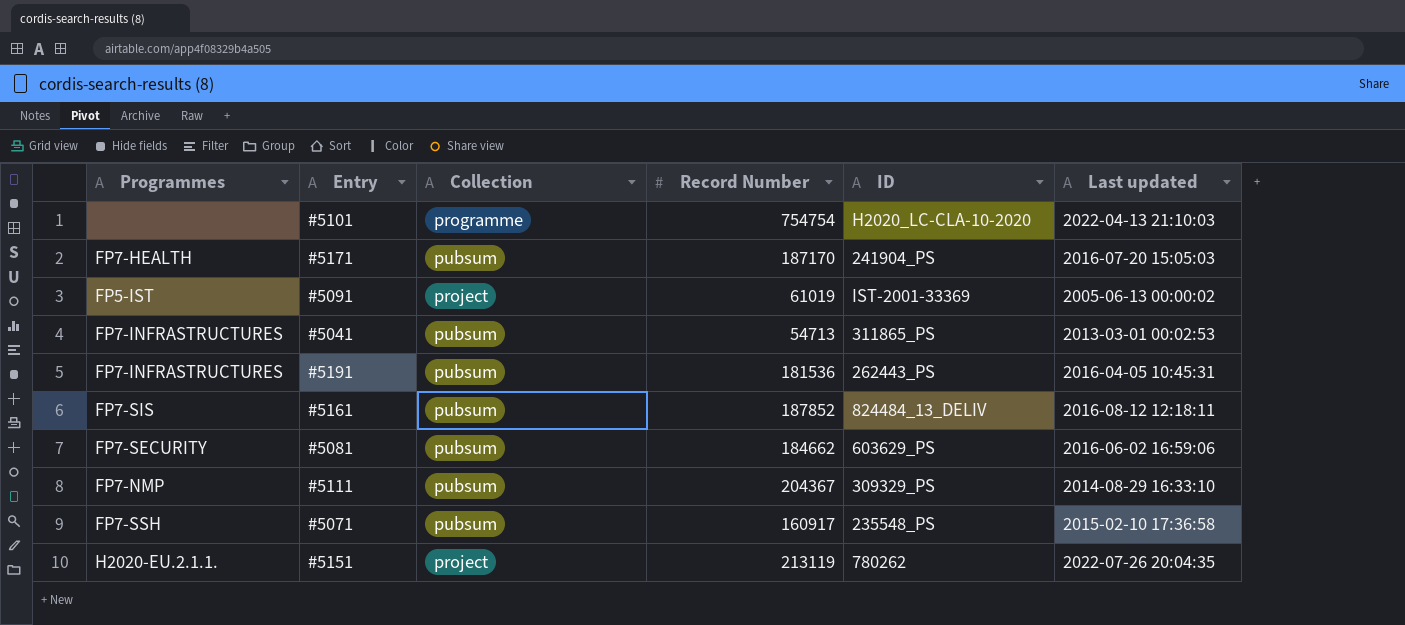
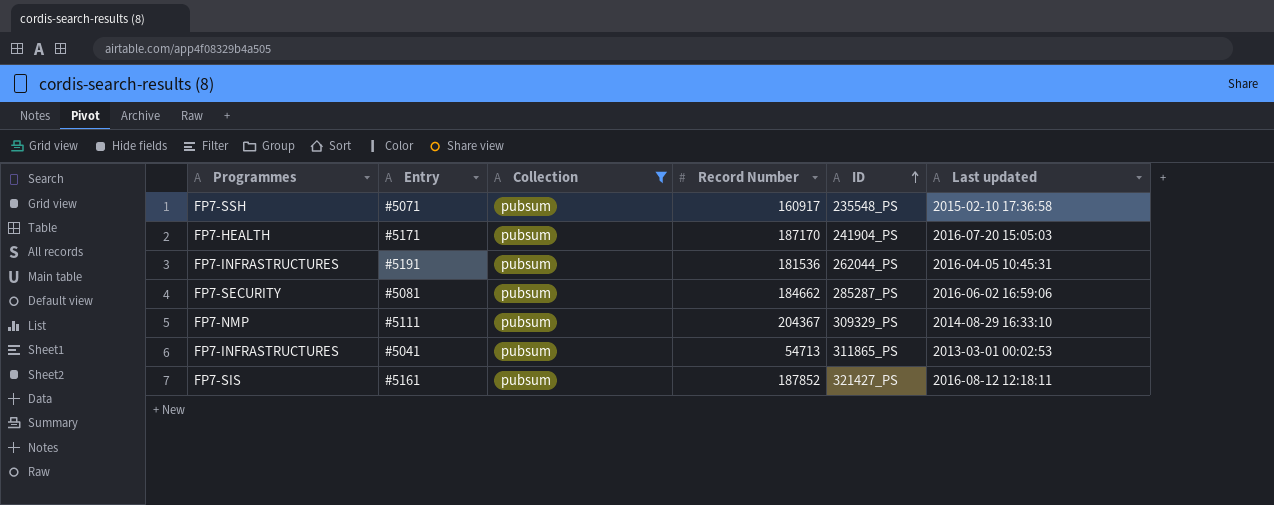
filter: none -> Collection = pubsum
row order: none -> ID ascending
#5191 | ID: 262443_PS -> 262044_PS
#5081 | ID: 603629_PS -> 285287_PS
#5161 | ID: 824484_13_DELIV -> 321427_PS

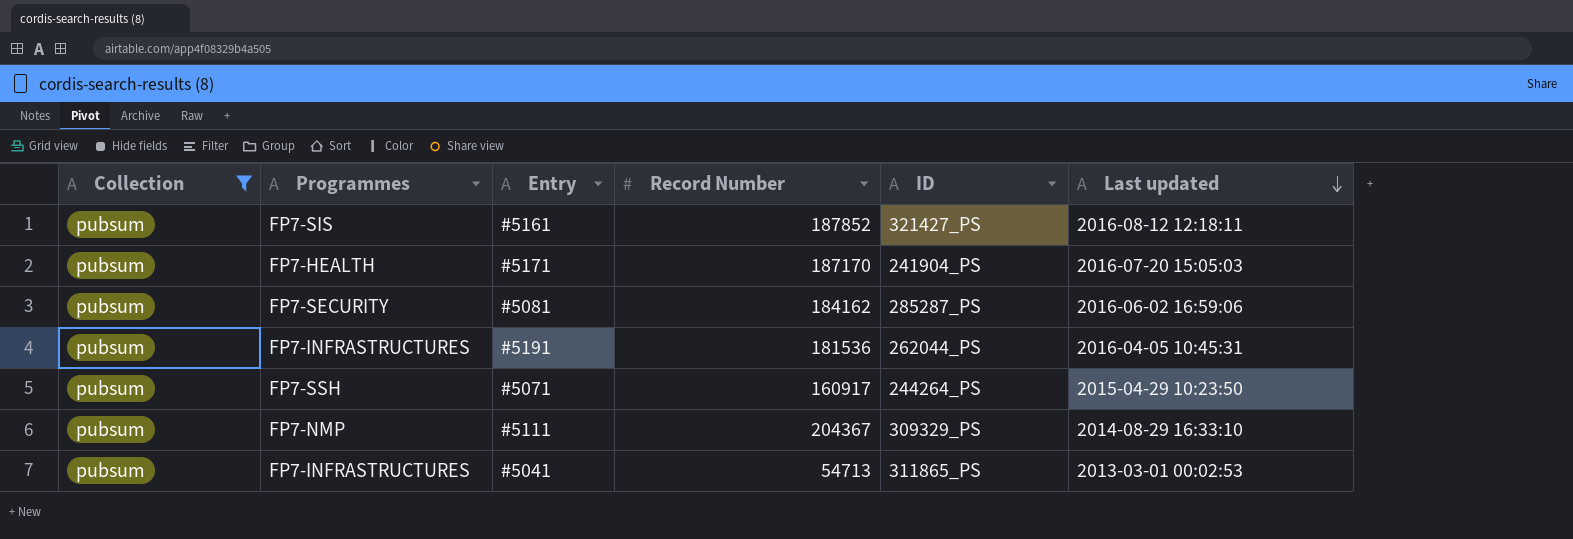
row order: ID ascending -> Last updated descending
column Collection | position: 3 -> 1
#5081 | Record Number: 184662 -> 184162
#5071 | ID: 235548_PS -> 244264_PS
#5071 | Last updated: 2015-02-10 17:36:58 -> 2015-04-29 10:23:50

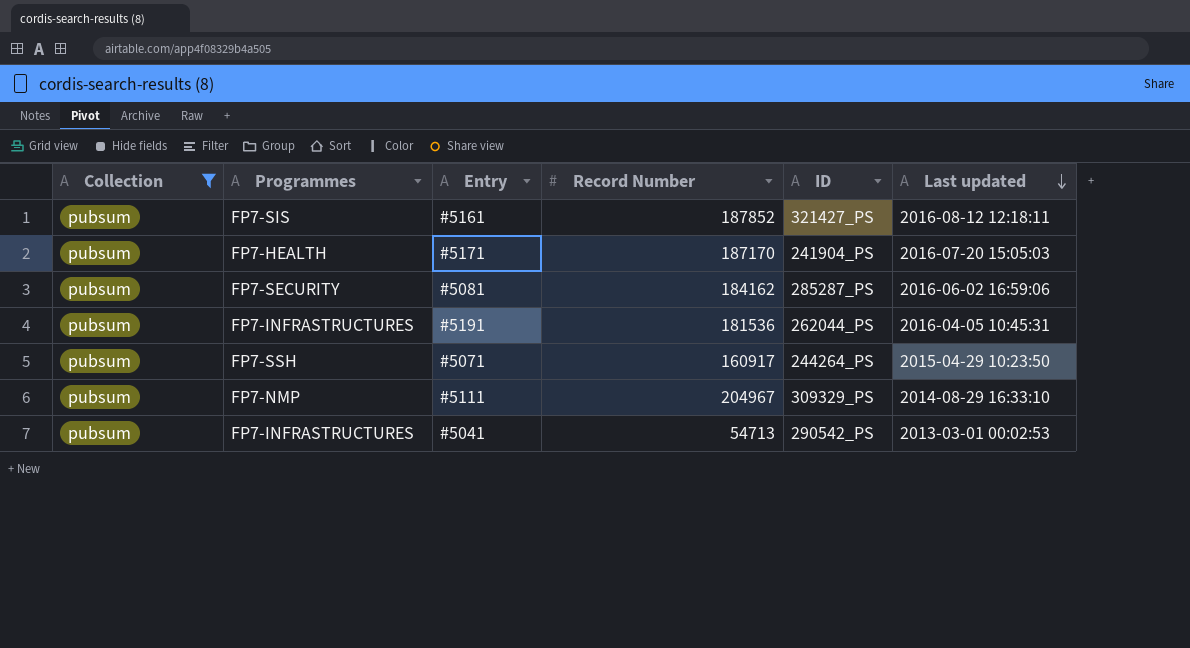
#5111 | Record Number: 204367 -> 204967
#5041 | ID: 311865_PS -> 290542_PS

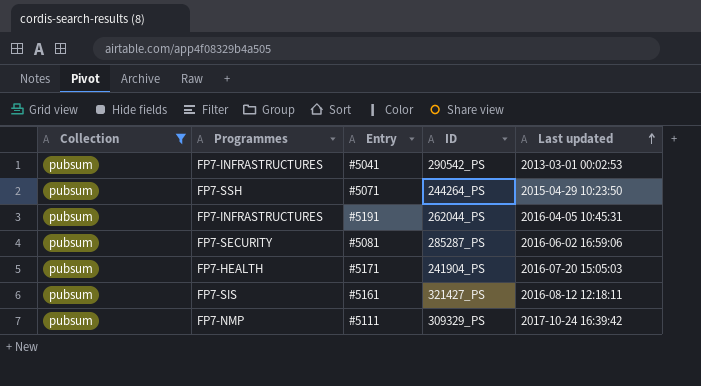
row order: Last updated descending -> Last updated ascending
column Record Number | position: 4 -> none
#5111 | Last updated: 2014-08-29 16:33:10 -> 2017-10-24 16:39:42

